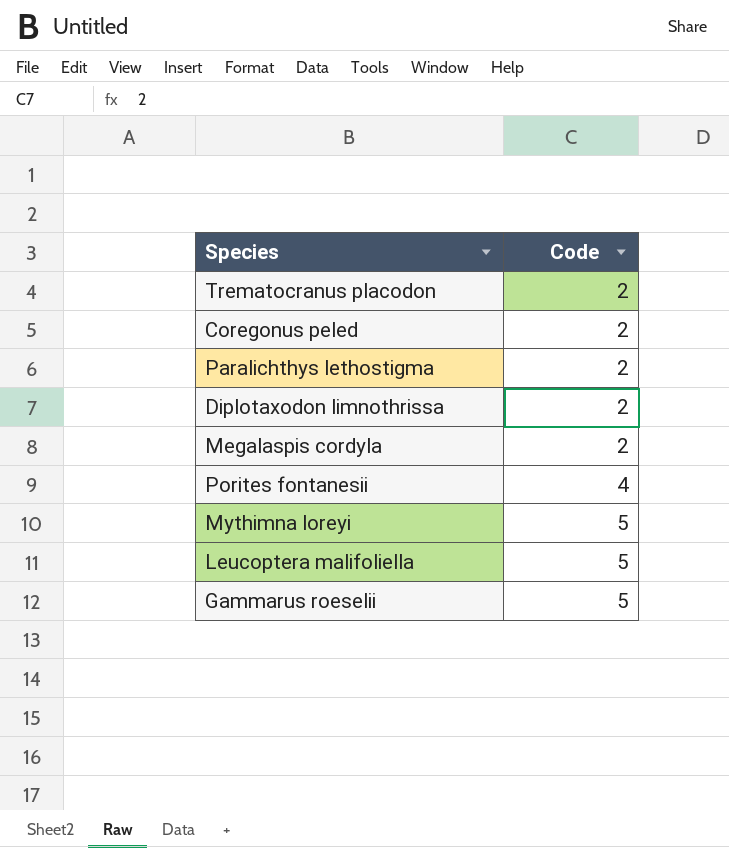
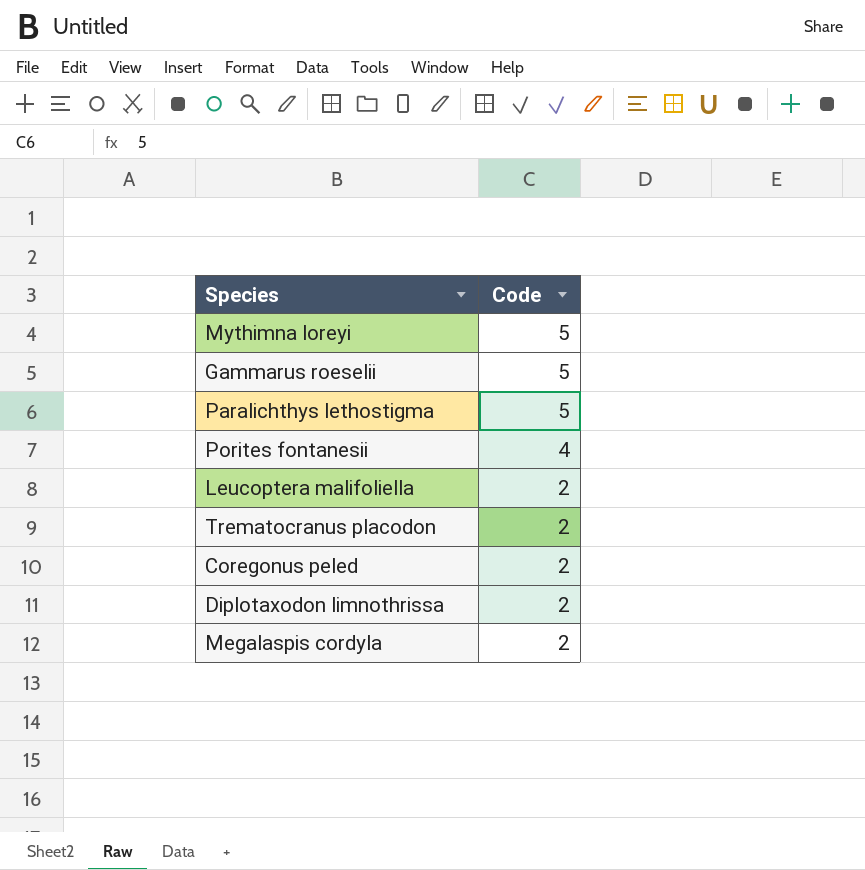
row order: Code ascending -> Code descending
Paralichthys lethostigma | Code: 2 -> 5
Leucoptera malifoliella | Code: 5 -> 2

